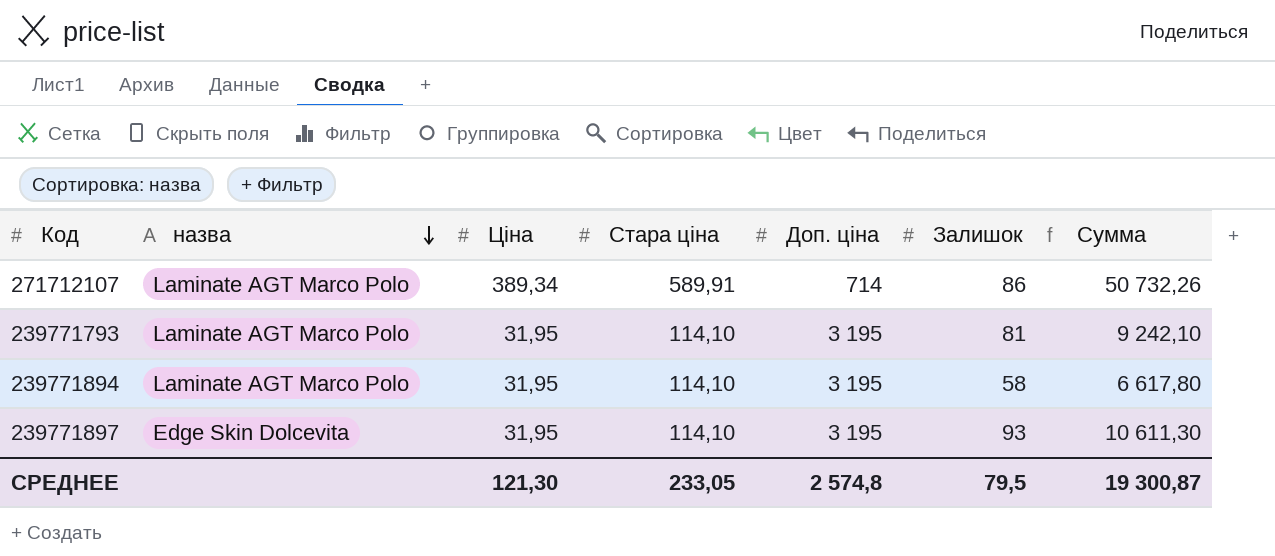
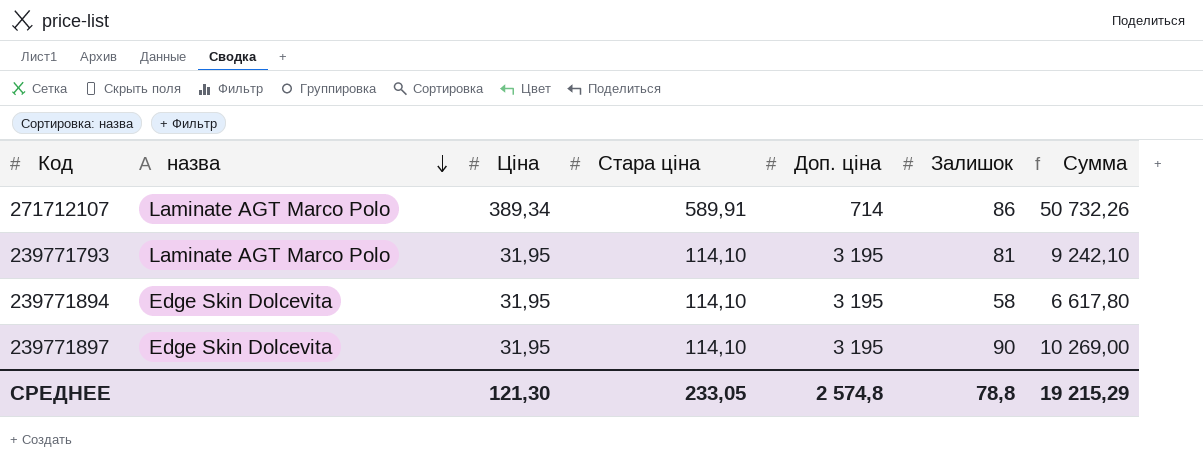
239771894 | назва: Laminate AGT Marco Polo -> Edge Skin Dolcevita
239771897 | Залишок: 93 -> 90
239771897 | Сумма: 10 611,30 -> 10 269,00
СРЕДНЕЕ | Залишок: 79,5 -> 78,8
СРЕДНЕЕ | Сумма: 19 300,87 -> 19 215,29

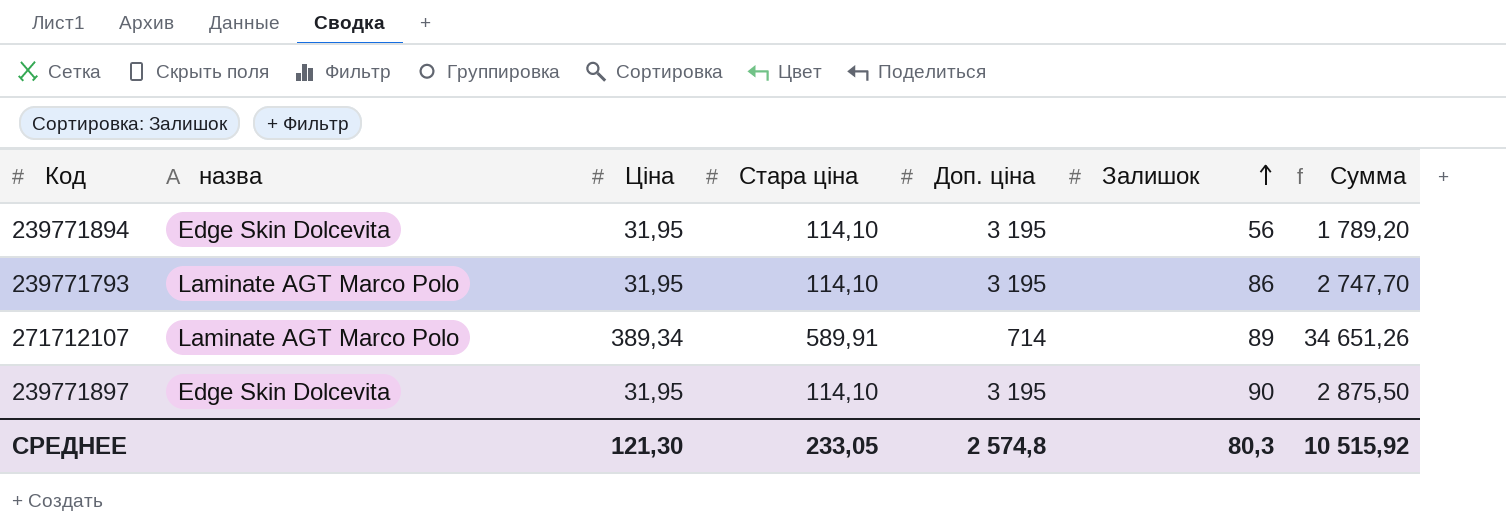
row order: назва descending -> Залишок ascending
column Сумма | formula: [Стара ціна] * [Залишок] -> [Ціна] * [Залишок]
239771894 | Залишок: 58 -> 56
239771793 | Залишок: 81 -> 86
271712107 | Залишок: 86 -> 89
СРЕДНЕЕ | Залишок: 78,8 -> 80,3
СРЕДНЕЕ | Сумма: 19 215,29 -> 10 515,92

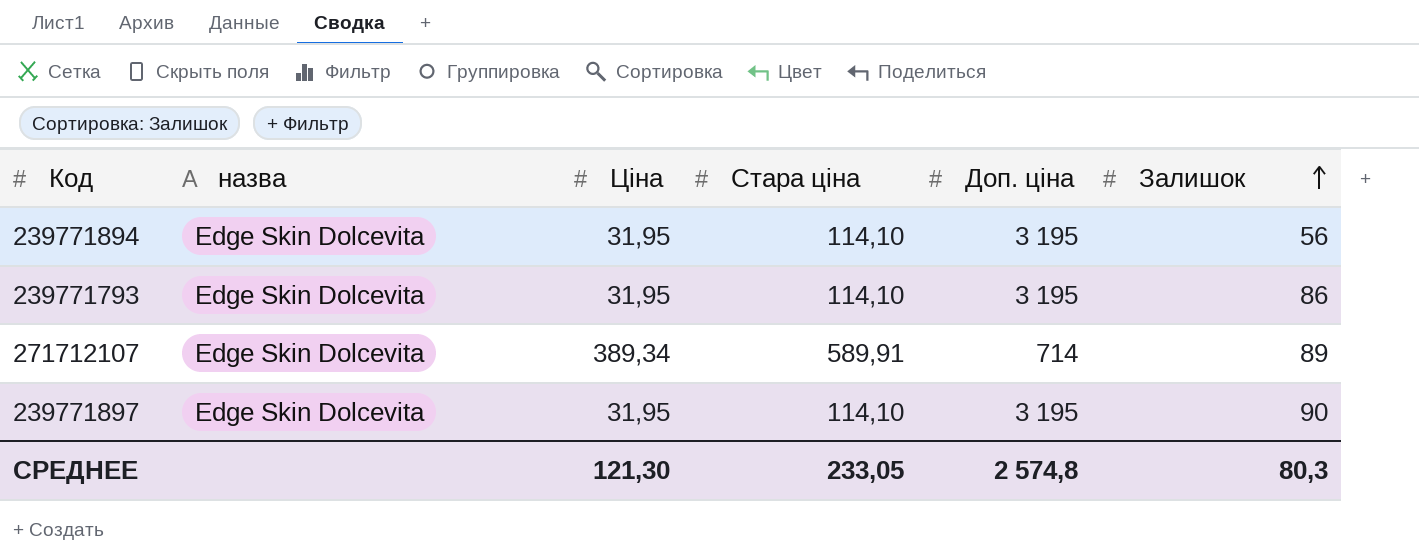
column Сумма | formula: [Ціна] * [Залишок] -> none
239771793 | назва: Laminate AGT Marco Polo -> Edge Skin Dolcevita
271712107 | назва: Laminate AGT Marco Polo -> Edge Skin Dolcevita

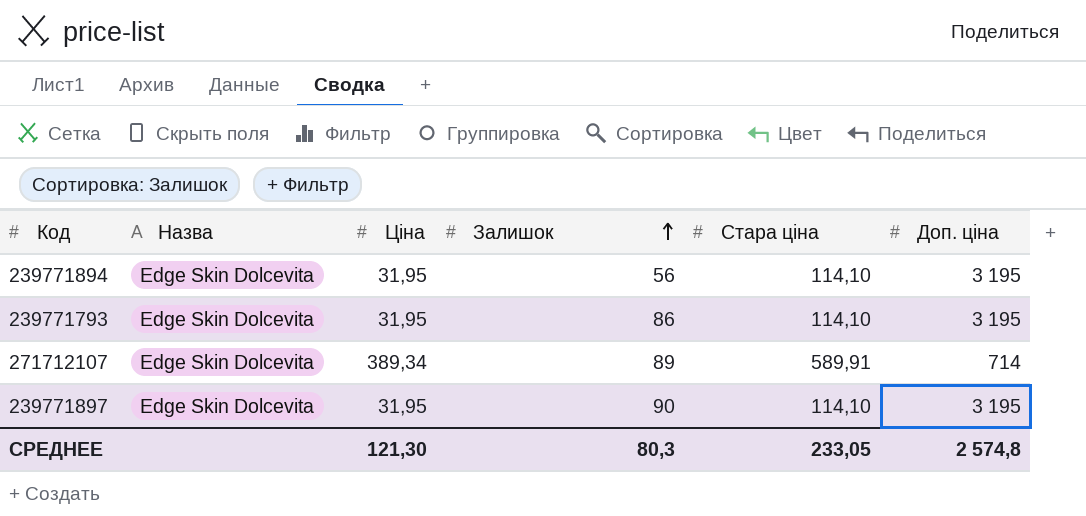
column name: назва -> Назва
column Залишок | position: 6 -> 4

